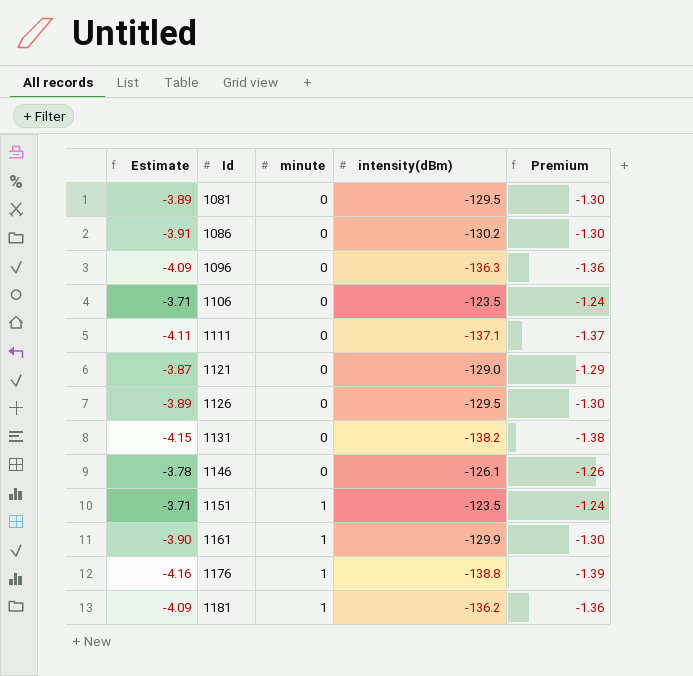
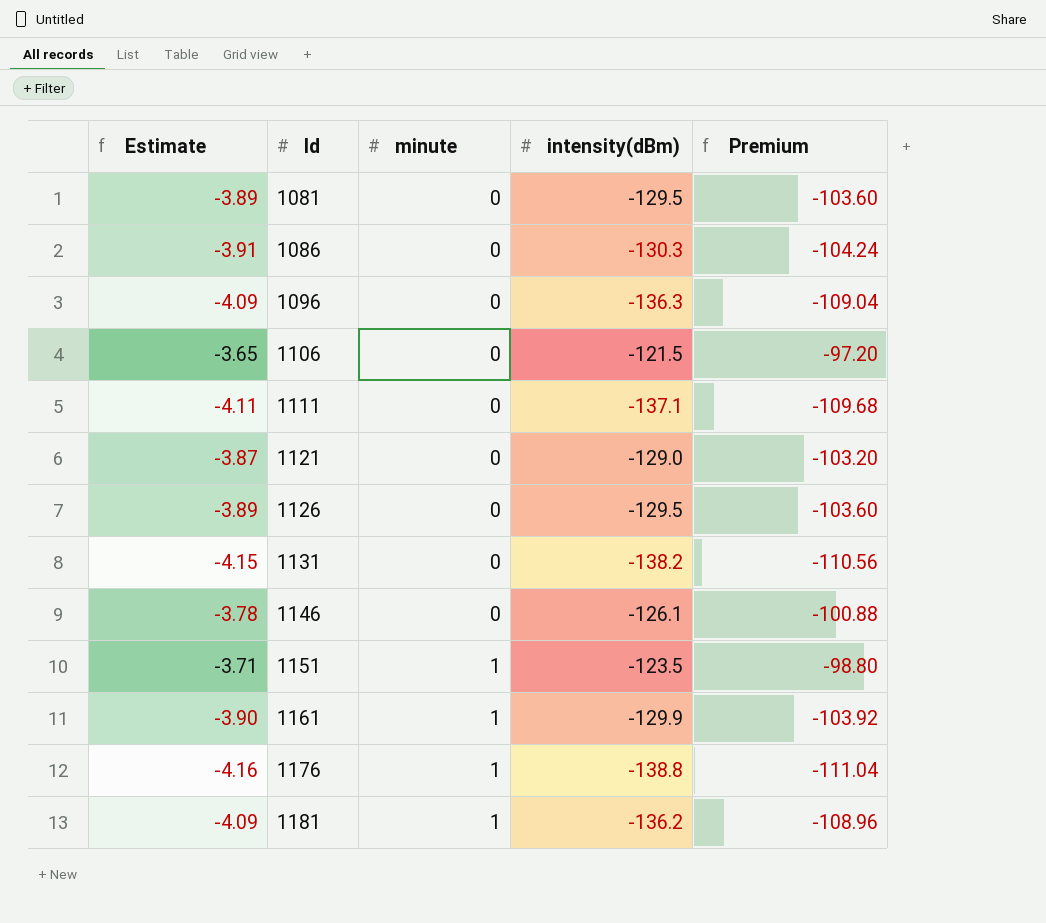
column Premium | formula: [intensity(dBm)] * 0.01 -> [intensity(dBm)] * 0.8
1086 | intensity(dBm): -130.2 -> -130.3
1106 | Estimate: -3.71 -> -3.65
1106 | intensity(dBm): -123.5 -> -121.5

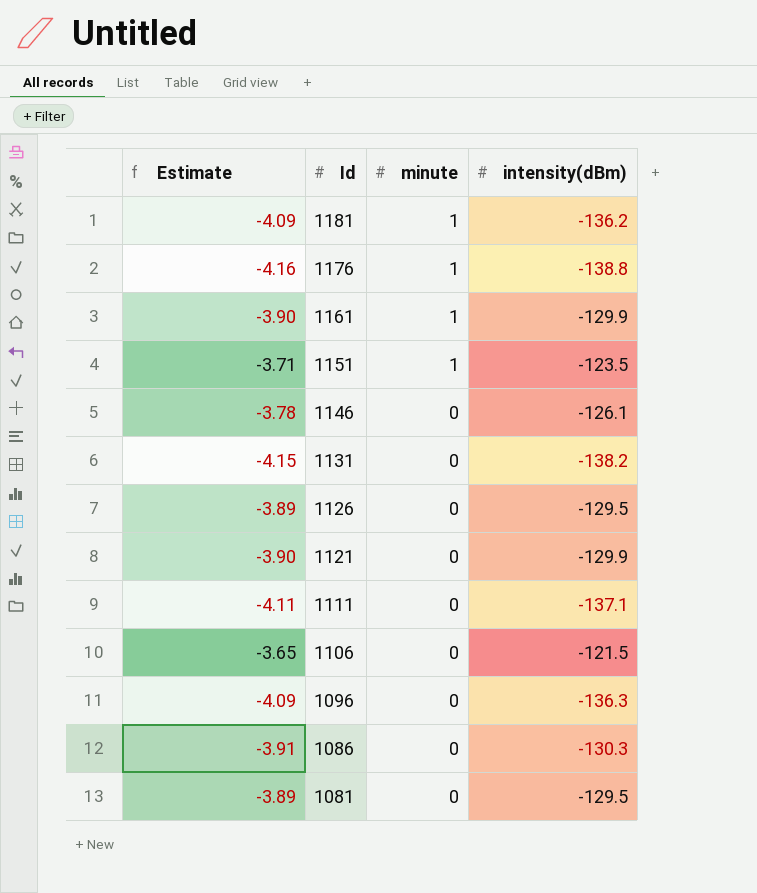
row order: Id ascending -> Id descending
column Premium | formula: [intensity(dBm)] * 0.8 -> none
1121 | Estimate: -3.87 -> -3.90
1121 | intensity(dBm): -129.0 -> -129.9

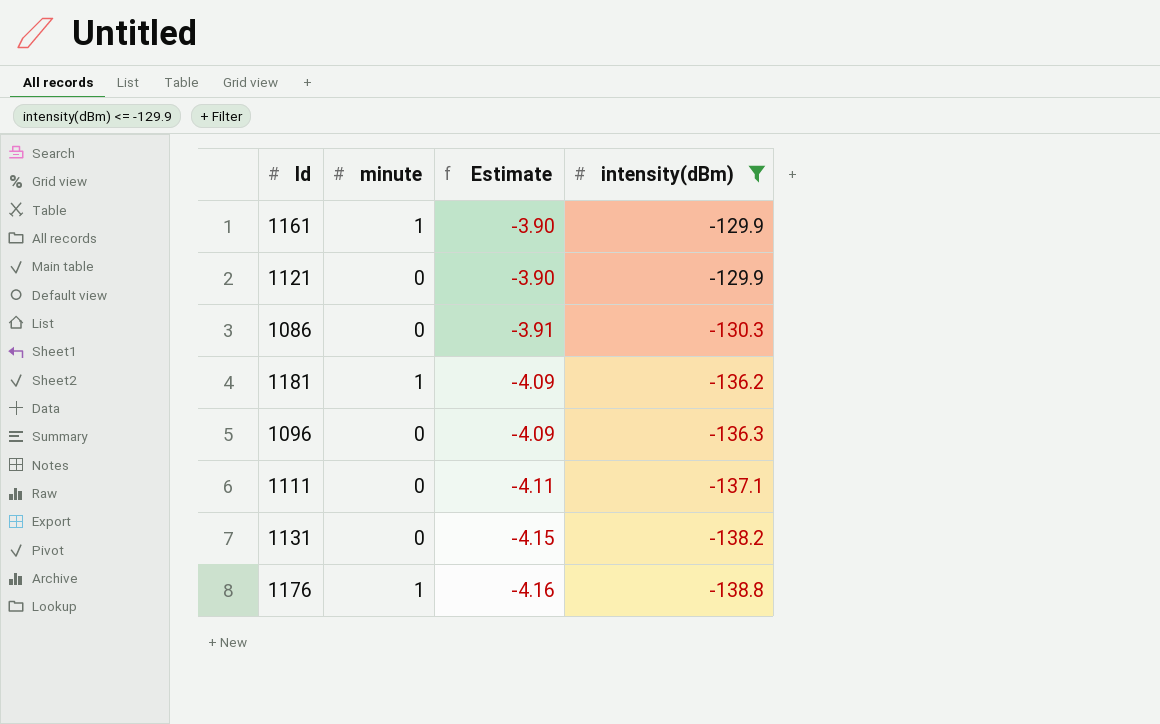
filter: none -> intensity(dBm) <= -129.9
row order: Id descending -> Estimate descending
column Estimate | position: 1 -> 3

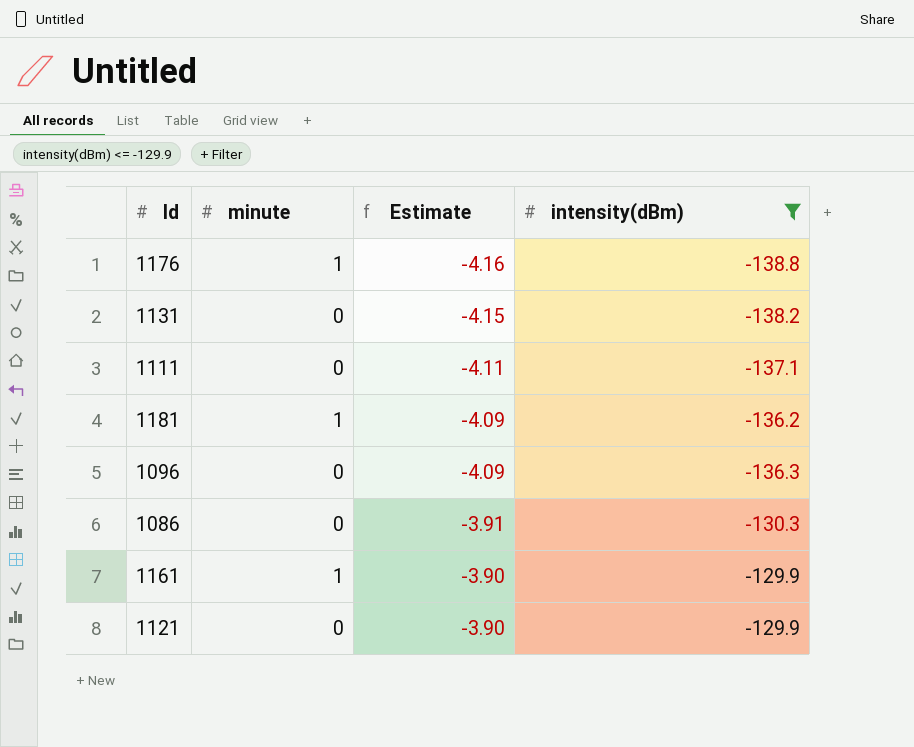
row order: Estimate descending -> Estimate ascending

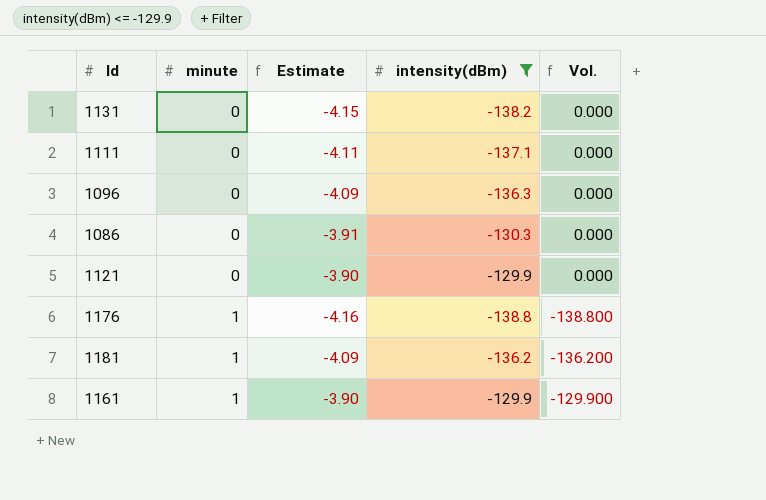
row order: Estimate ascending -> minute ascending
column Vol. | formula: none -> [minute] * [intensity(dBm)]

